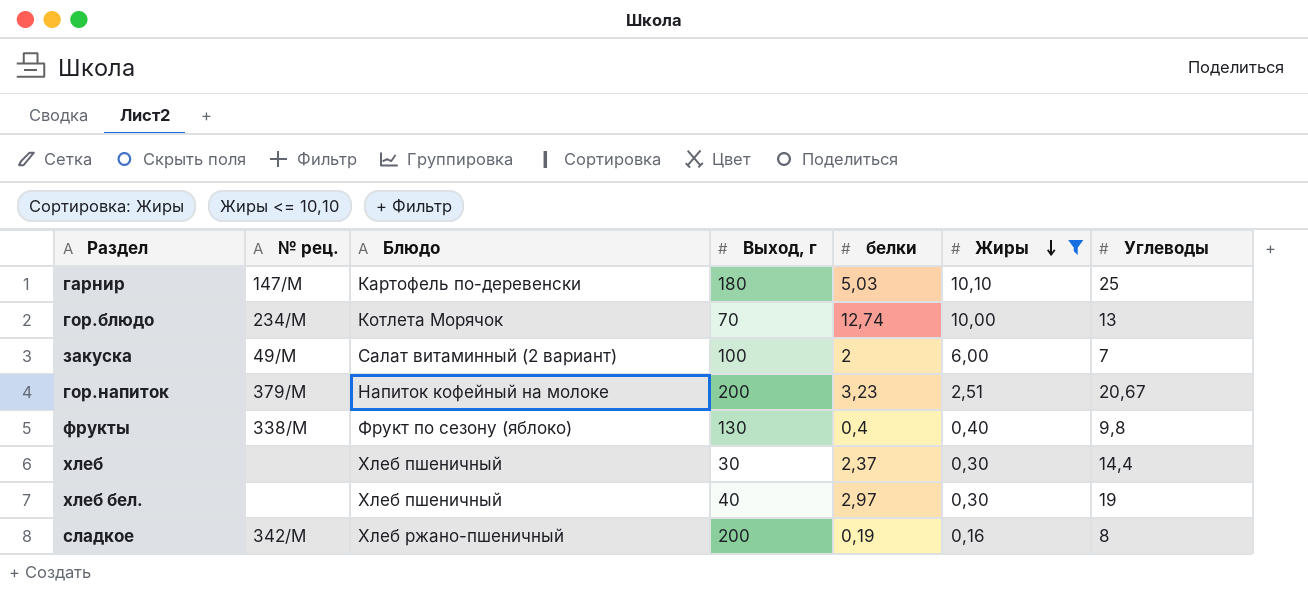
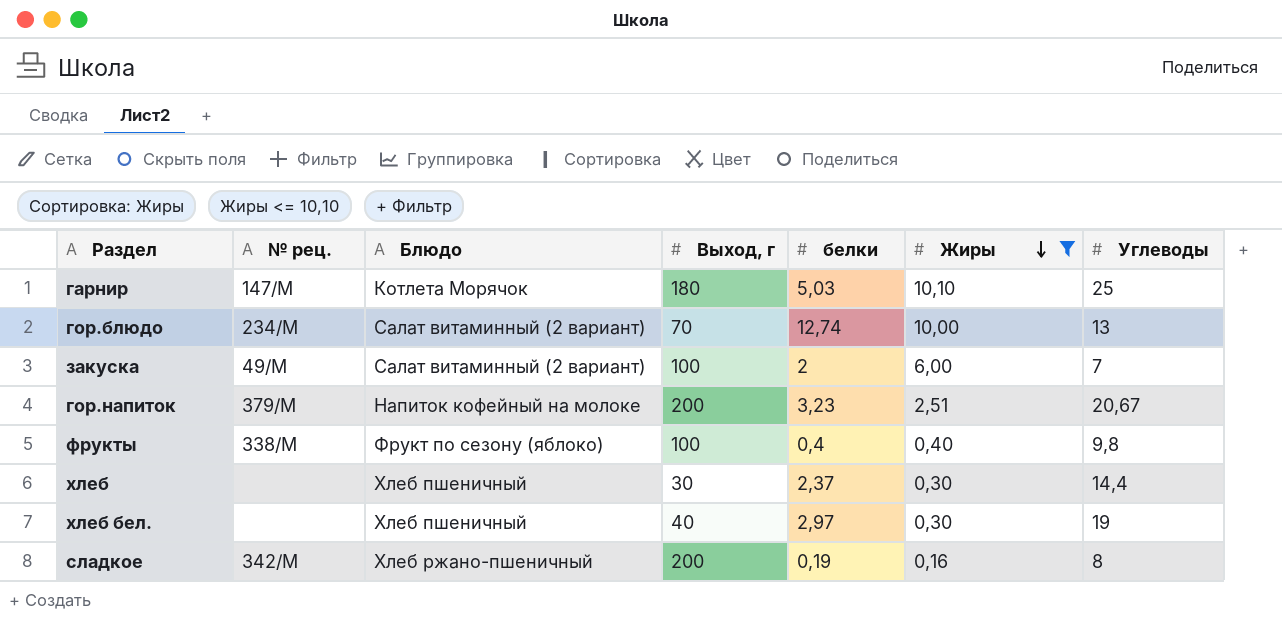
гарнир | Блюдо: Картофель по-деревенски -> Котлета Морячок
гор.блюдо | Блюдо: Котлета Морячок -> Салат витаминный (2 вариант)
фрукты | Выход, г: 130 -> 100

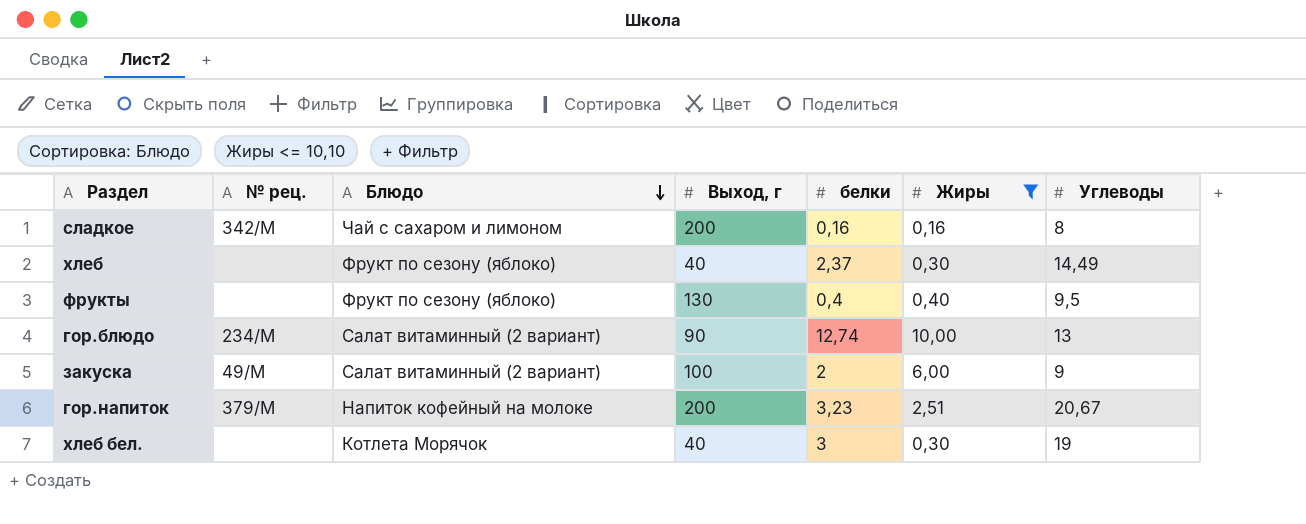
row order: Жиры descending -> Блюдо descending
row гарнир: 147/М | Котлета Морячок | 180 | 5,03 | 10,10 | 25 -> none
сладкое | Блюдо: Хлеб ржано-пшеничный -> Чай с сахаром и лимоном
сладкое | белки: 0,19 -> 0,16
хлеб | Блюдо: Хлеб пшеничный -> Фрукт по сезону (яблоко)
хлеб | Выход, г: 30 -> 40
хлеб | Углеводы: 14,4 -> 14,49
фрукты | № рец.: 338/М -> none
фрукты | Выход, г: 100 -> 130
фрукты | Углеводы: 9,8 -> 9,5
гор.блюдо | Выход, г: 70 -> 90
закуска | Углеводы: 7 -> 9
хлеб бел. | Блюдо: Хлеб пшеничный -> Котлета Морячок
хлеб бел. | белки: 2,97 -> 3

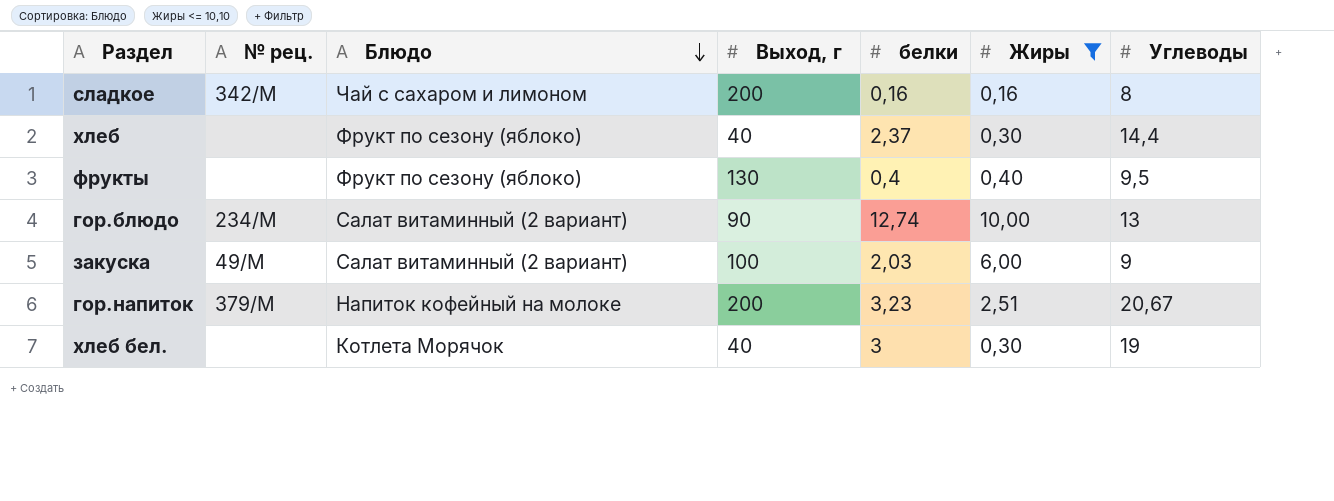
хлеб | Углеводы: 14,49 -> 14,4
закуска | белки: 2 -> 2,03

